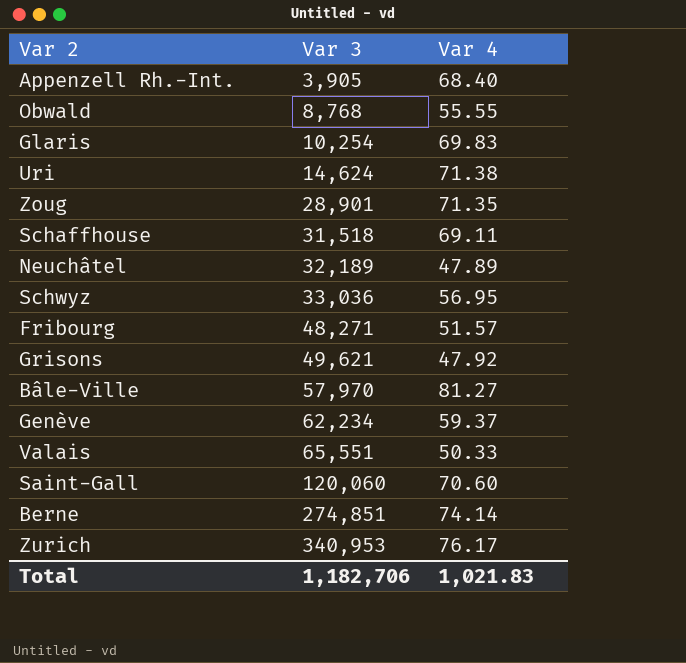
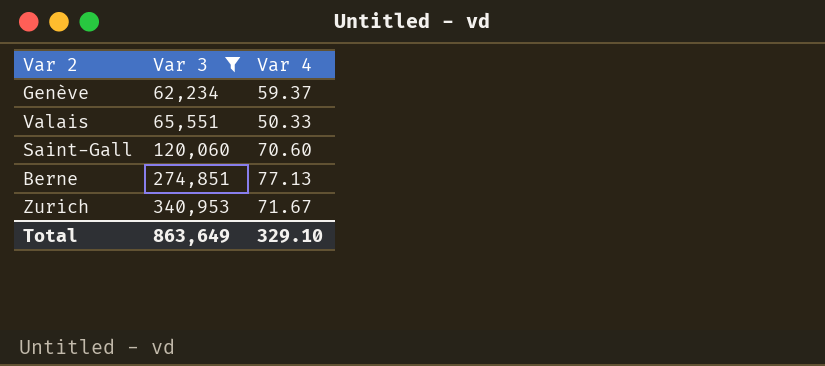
filter: none -> Var 3 >= 62,234
Berne | Var 4: 74.14 -> 77.13
Zurich | Var 4: 76.17 -> 71.67
Total | Var 3: 1,182,706 -> 863,649
Total | Var 4: 1,021.83 -> 329.10

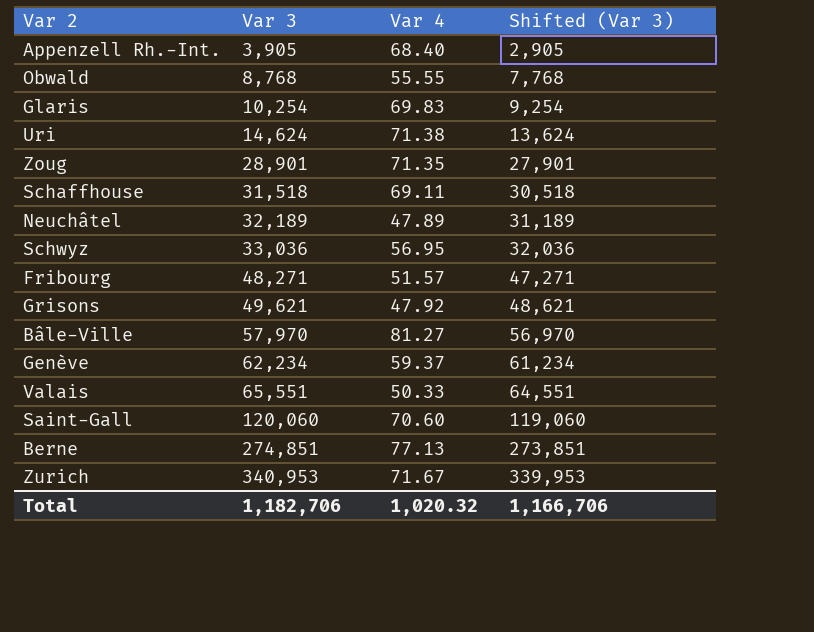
filter: Var 3 >= 62,234 -> none
column Shifted (Var 3) | formula: none -> [Var 3] - 1000
Total | Var 3: 863,649 -> 1,182,706
Total | Var 4: 329.10 -> 1,020.32

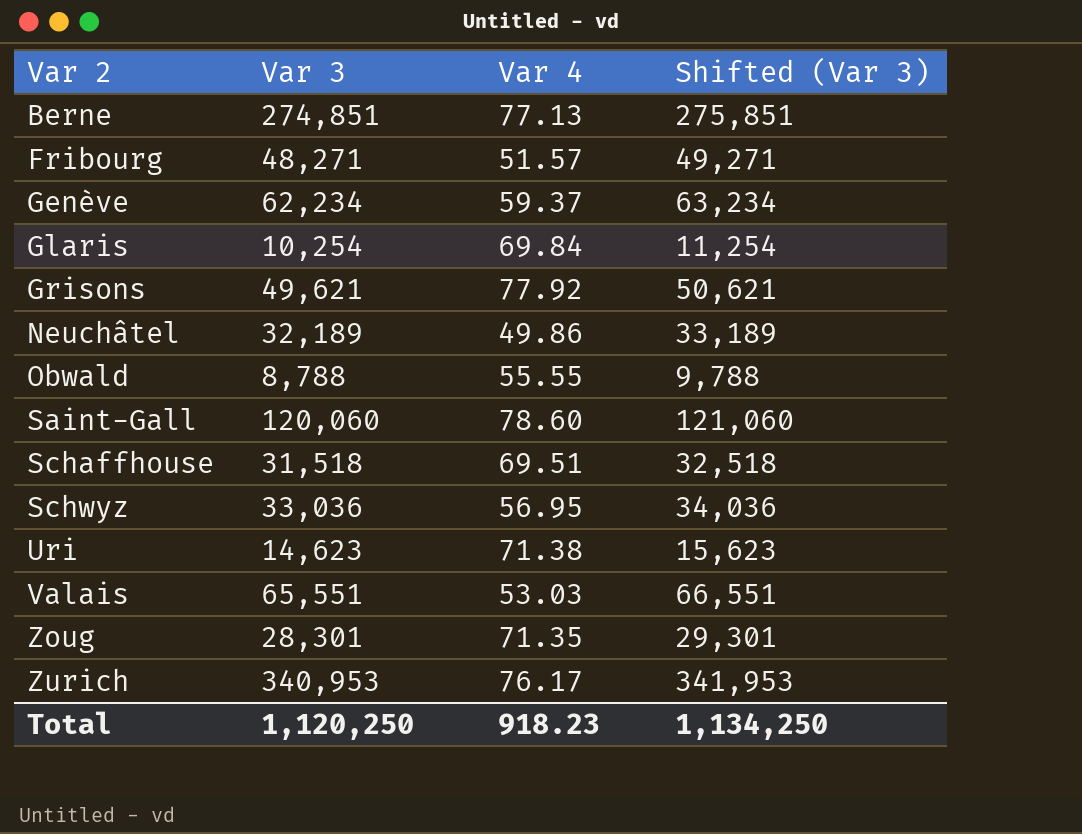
row order: Var 3 ascending -> Var 2 ascending
column Shifted (Var 3) | formula: [Var 3] - 1000 -> [Var 3] + 1000
row Appenzell Rh.-Int.: 3,905 | 68.40 | 2,905 -> none
row Bâle-Ville: 57,970 | 81.27 | 56,970 -> none
Glaris | Var 4: 69.83 -> 69.84
Grisons | Var 4: 47.92 -> 77.92
Neuchâtel | Var 4: 47.89 -> 49.86
Obwald | Var 3: 8,768 -> 8,788
Saint-Gall | Var 4: 70.60 -> 78.60
Schaffhouse | Var 4: 69.11 -> 69.51
Uri | Var 3: 14,624 -> 14,623
Valais | Var 4: 50.33 -> 53.03
Zoug | Var 3: 28,901 -> 28,301
Zurich | Var 4: 71.67 -> 76.17
Total | Var 3: 1,182,706 -> 1,120,250
Total | Var 4: 1,020.32 -> 918.23
Total | Shifted (Var 3): 1,166,706 -> 1,134,250

